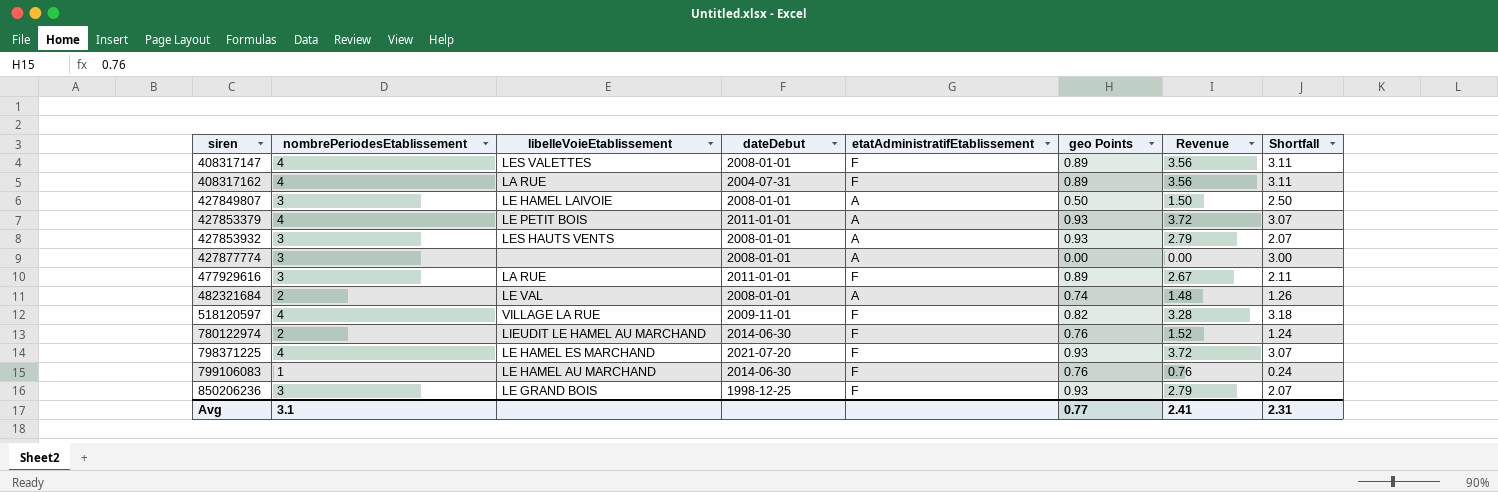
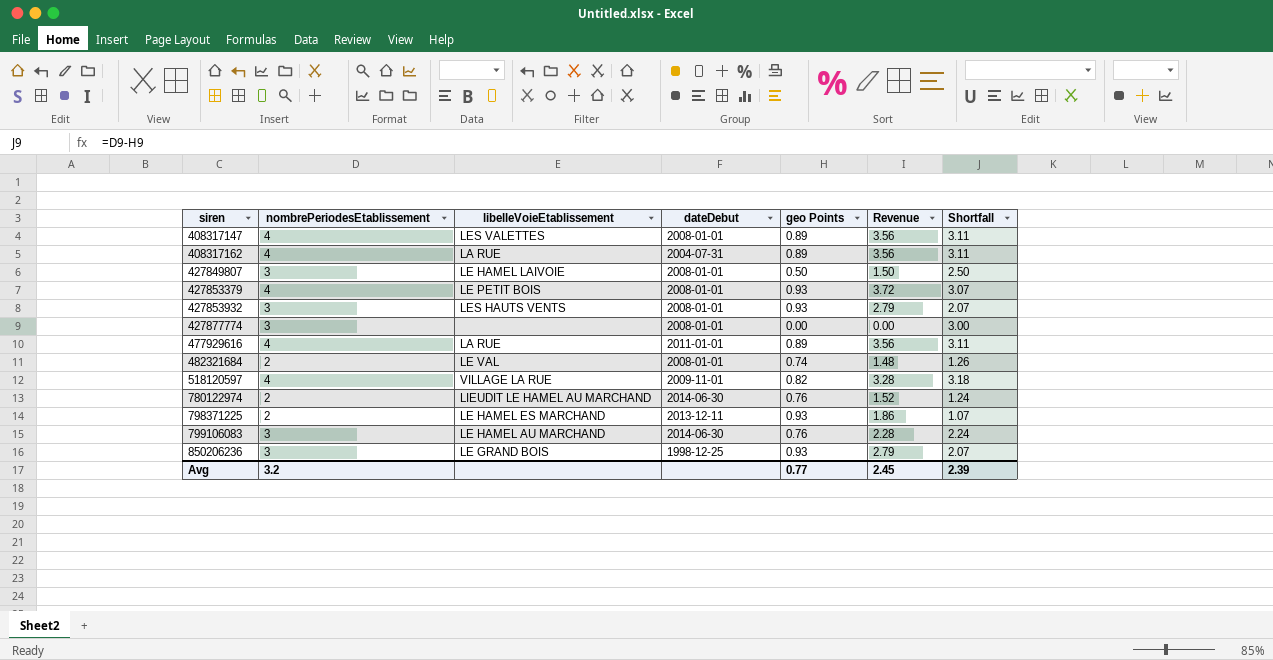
column etatAdministratifEtablissement | position: 5 -> none
427853379 | dateDebut: 2011-01-01 -> 2008-01-01
477929616 | nombrePeriodesEtablissement: 3 -> 4
477929616 | Revenue: 2.67 -> 3.56
477929616 | Shortfall: 2.11 -> 3.11
798371225 | nombrePeriodesEtablissement: 4 -> 2
798371225 | dateDebut: 2021-07-20 -> 2013-12-11
798371225 | Revenue: 3.72 -> 1.86
798371225 | Shortfall: 3.07 -> 1.07
799106083 | nombrePeriodesEtablissement: 1 -> 3
799106083 | Revenue: 0.76 -> 2.28
799106083 | Shortfall: 0.24 -> 2.24
Avg | nombrePeriodesEtablissement: 3.1 -> 3.2
Avg | Revenue: 2.41 -> 2.45
Avg | Shortfall: 2.31 -> 2.39

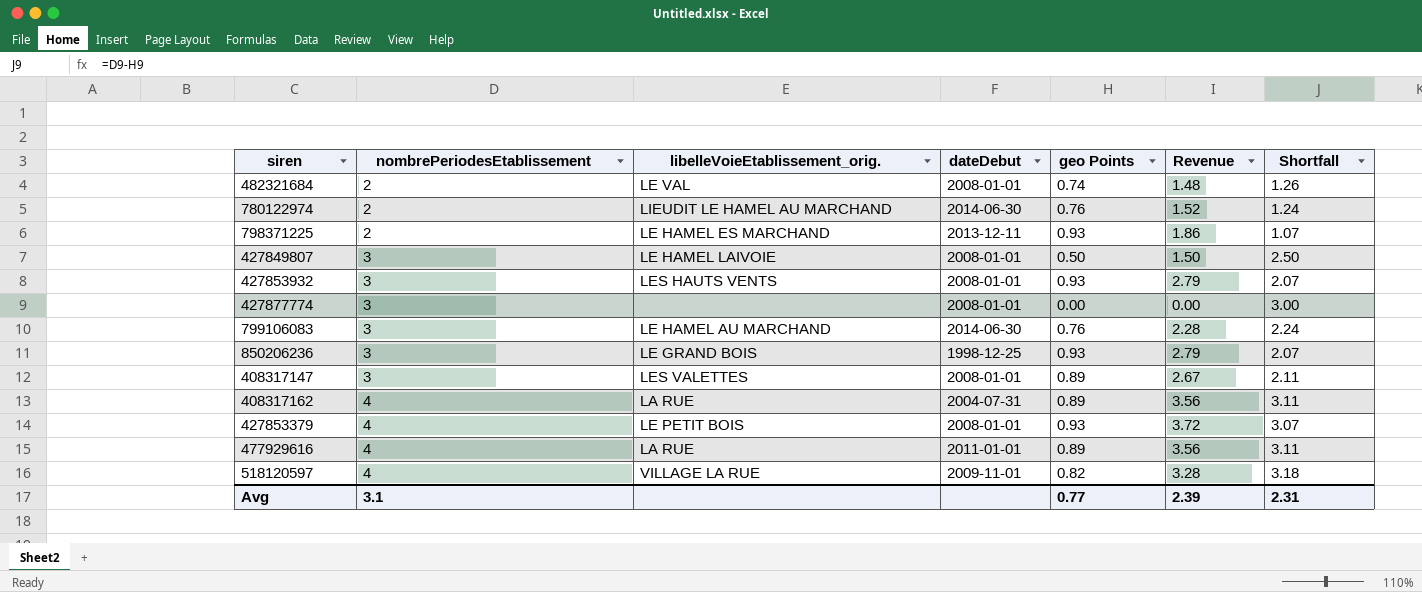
row order: siren ascending -> nombrePeriodesEtablissement ascending
column name: libelleVoieEtablissement -> libelleVoieEtablissement_orig.
408317147 | nombrePeriodesEtablissement: 4 -> 3
408317147 | Revenue: 3.56 -> 2.67
408317147 | Shortfall: 3.11 -> 2.11
Avg | nombrePeriodesEtablissement: 3.2 -> 3.1
Avg | Revenue: 2.45 -> 2.39
Avg | Shortfall: 2.39 -> 2.31

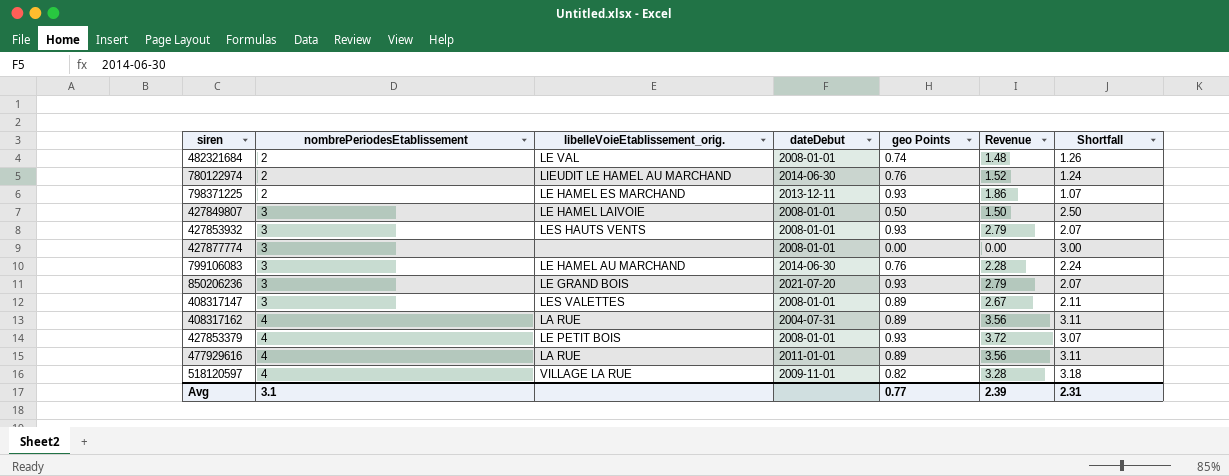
850206236 | dateDebut: 1998-12-25 -> 2021-07-20

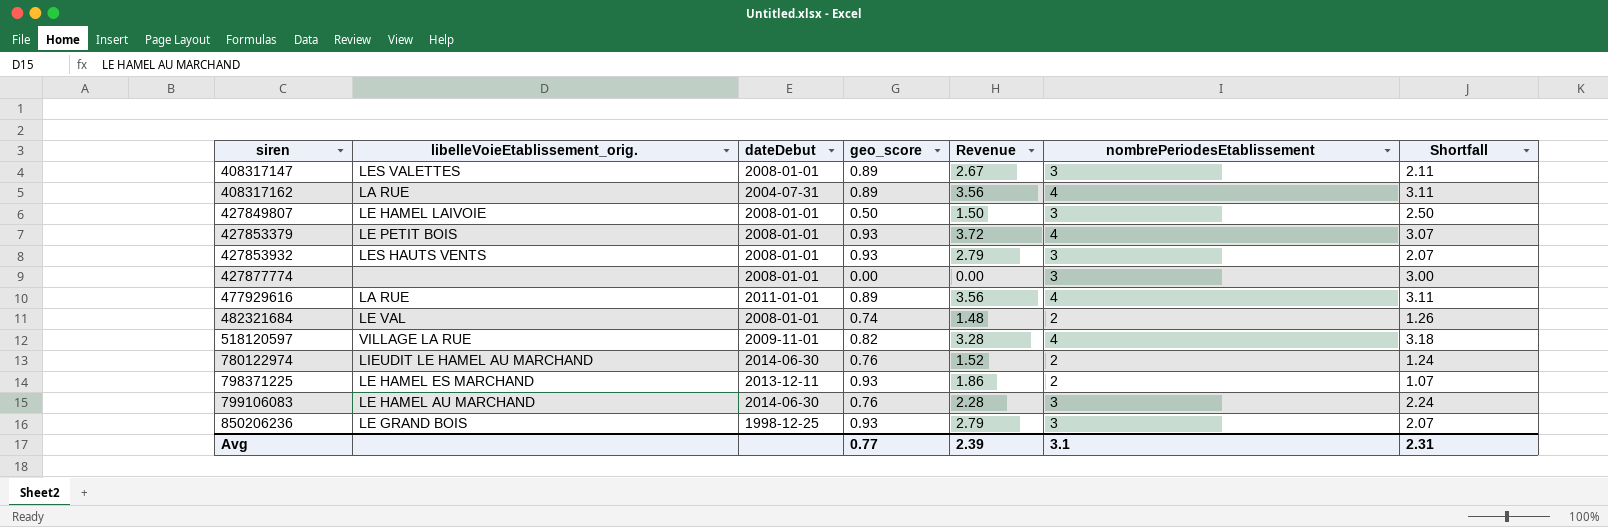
row order: nombrePeriodesEtablissement ascending -> siren ascending
column name: geo Points -> geo_score
column nombrePeriodesEtablissement | position: 2 -> 6
850206236 | dateDebut: 2021-07-20 -> 1998-12-25

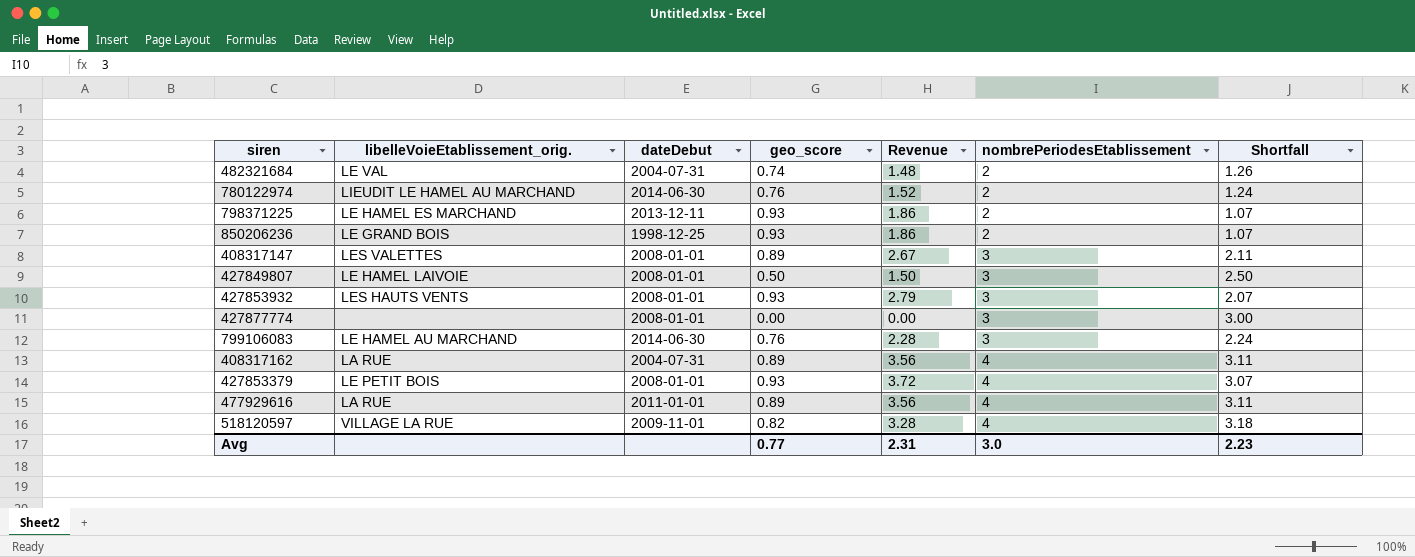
row order: siren ascending -> nombrePeriodesEtablissement ascending
482321684 | dateDebut: 2008-01-01 -> 2004-07-31
850206236 | Revenue: 2.79 -> 1.86
850206236 | nombrePeriodesEtablissement: 3 -> 2
850206236 | Shortfall: 2.07 -> 1.07
Avg | Revenue: 2.39 -> 2.31
Avg | nombrePeriodesEtablissement: 3.1 -> 3.0
Avg | Shortfall: 2.31 -> 2.23

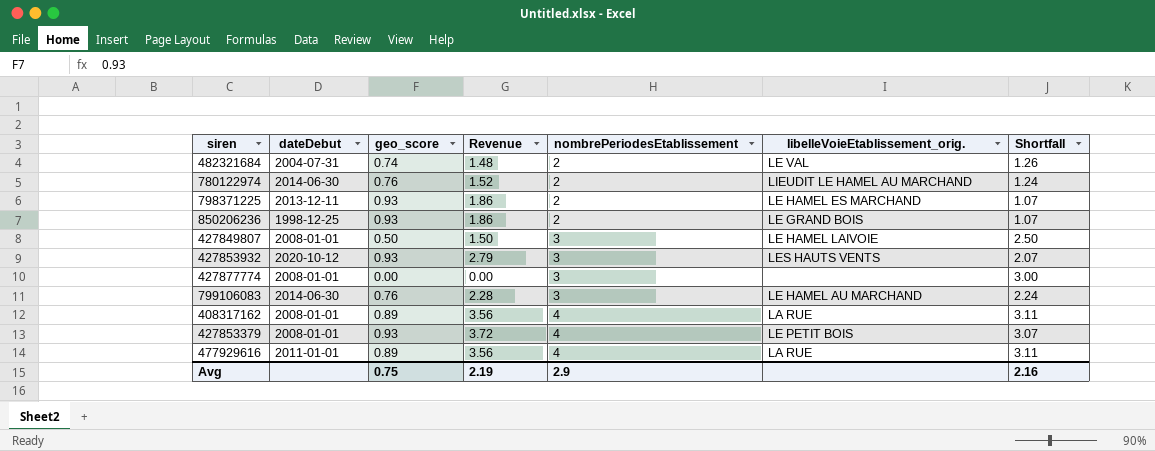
column libelleVoieEtablissement_orig. | position: 2 -> 6
row 408317147: LES VALETTES | 2008-01-01 | 0.89 | 2.67 | 3 | 2.11 -> none
row 518120597: VILLAGE LA RUE | 2009-11-01 | 0.82 | 3.28 | 4 | 3.18 -> none
427853932 | dateDebut: 2008-01-01 -> 2020-10-12
408317162 | dateDebut: 2004-07-31 -> 2008-01-01
Avg | geo_score: 0.77 -> 0.75
Avg | Revenue: 2.31 -> 2.19
Avg | nombrePeriodesEtablissement: 3.0 -> 2.9
Avg | Shortfall: 2.23 -> 2.16

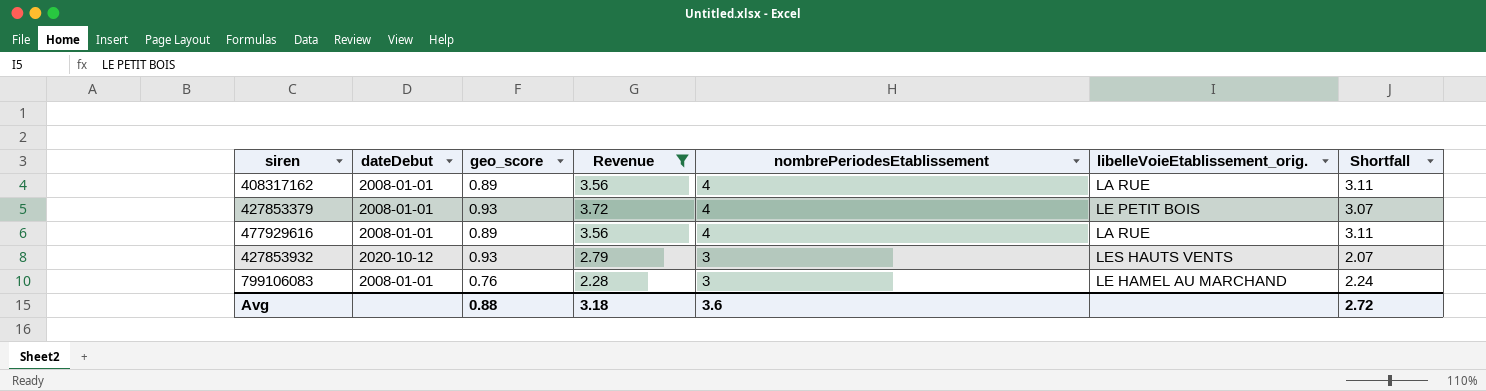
filter: none -> Revenue >= 2.28
row order: nombrePeriodesEtablissement ascending -> nombrePeriodesEtablissement descending
477929616 | dateDebut: 2011-01-01 -> 2008-01-01
799106083 | dateDebut: 2014-06-30 -> 2008-01-01
Avg | geo_score: 0.75 -> 0.88
Avg | Revenue: 2.19 -> 3.18
Avg | nombrePeriodesEtablissement: 2.9 -> 3.6
Avg | Shortfall: 2.16 -> 2.72

